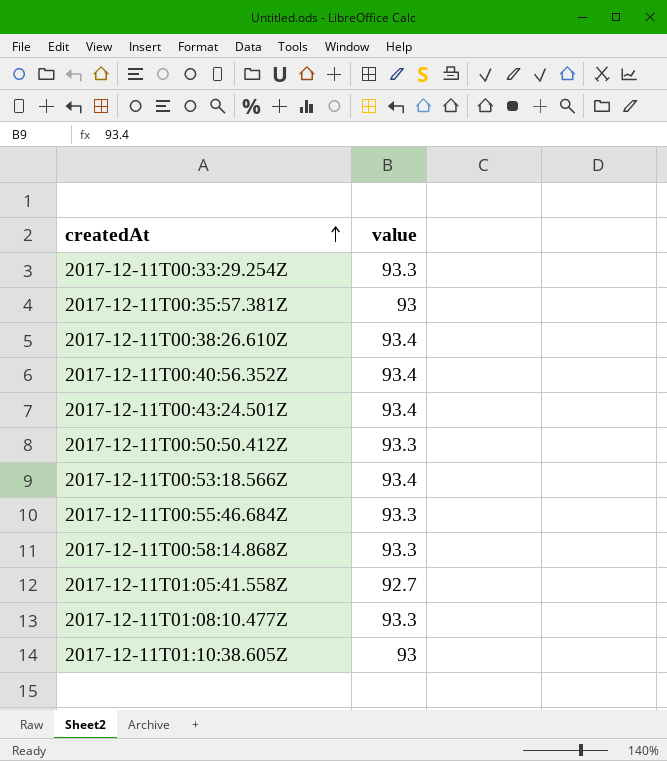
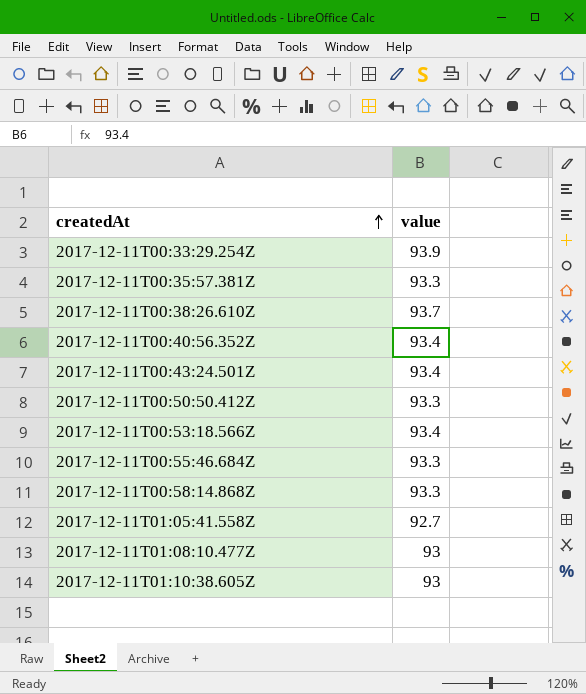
2017-12-11T00:33:29.254Z | value: 93.3 -> 93.9
2017-12-11T00:35:57.381Z | value: 93 -> 93.3
2017-12-11T00:38:26.610Z | value: 93.4 -> 93.7
2017-12-11T01:08:10.477Z | value: 93.3 -> 93

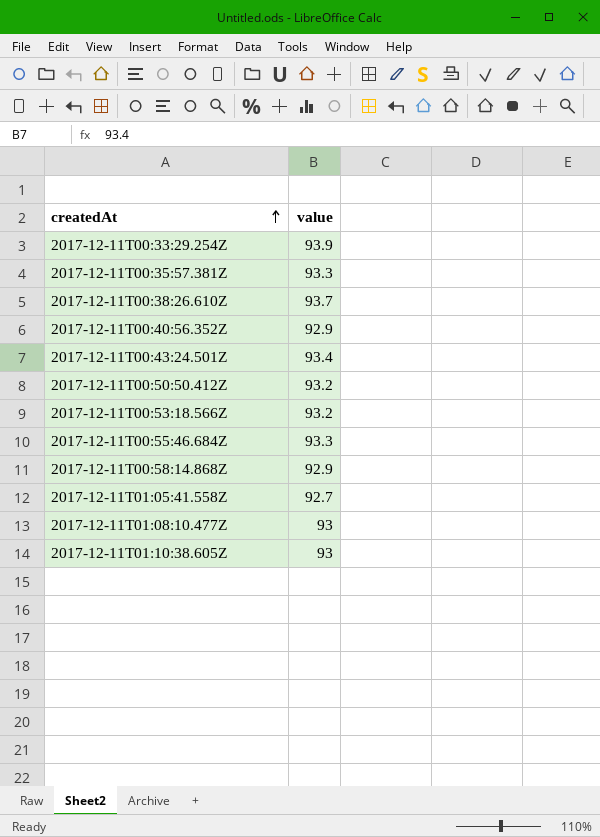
2017-12-11T00:40:56.352Z | value: 93.4 -> 92.9
2017-12-11T00:50:50.412Z | value: 93.3 -> 93.2
2017-12-11T00:53:18.566Z | value: 93.4 -> 93.2
2017-12-11T00:58:14.868Z | value: 93.3 -> 92.9

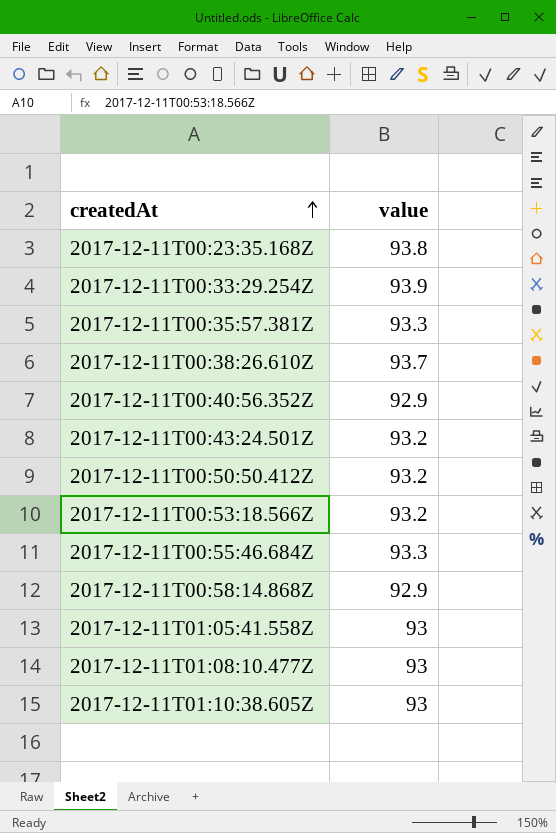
row 2017-12-11T00:23:35.168Z: none -> 93.8
2017-12-11T00:43:24.501Z | value: 93.4 -> 93.2
2017-12-11T01:05:41.558Z | value: 92.7 -> 93

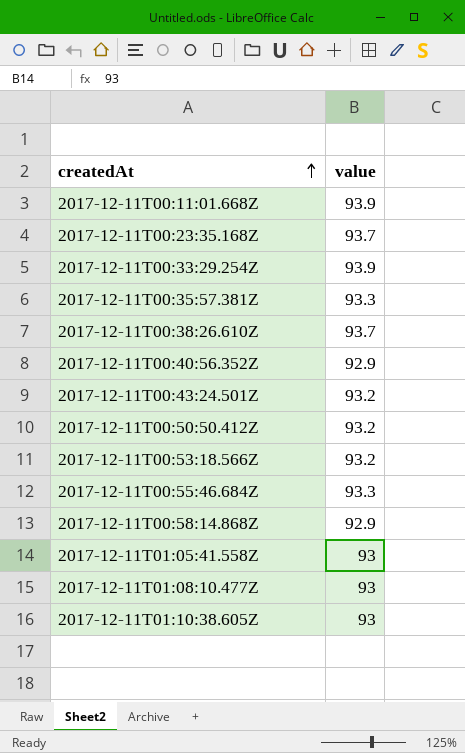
row 2017-12-11T00:11:01.668Z: none -> 93.9
2017-12-11T00:23:35.168Z | value: 93.8 -> 93.7

